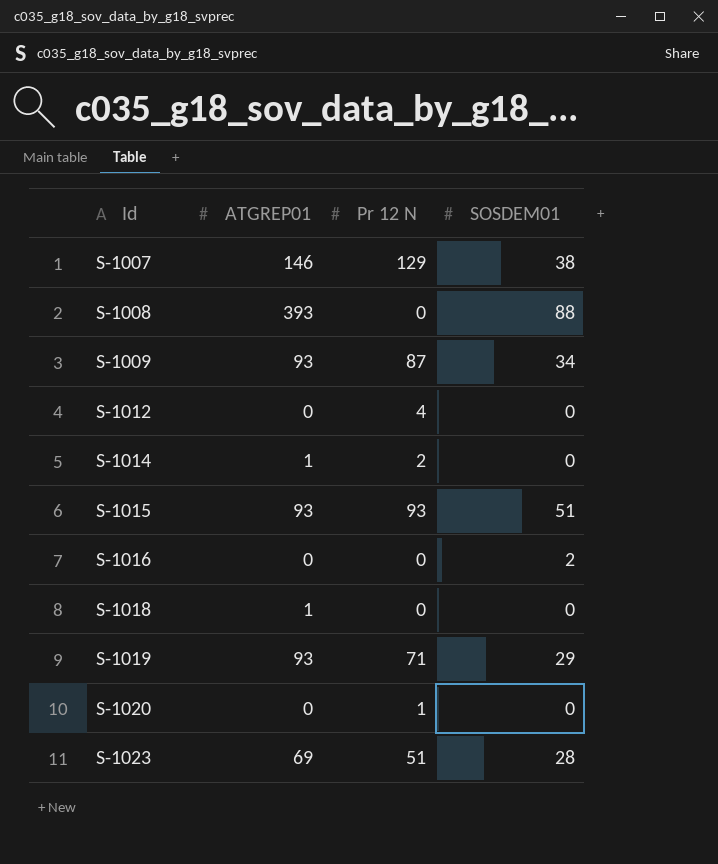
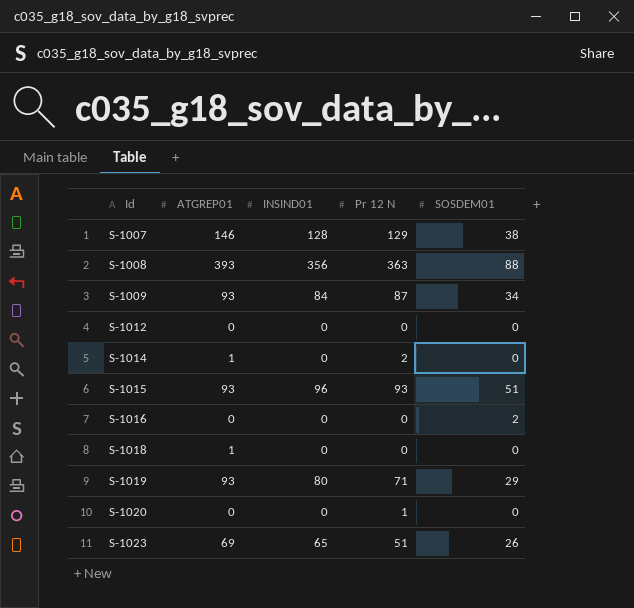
column INSIND01 | position: none -> 3
S-1008 | Pr 12 N: 0 -> 363
S-1012 | Pr 12 N: 4 -> 0
S-1023 | SOSDEM01: 28 -> 26

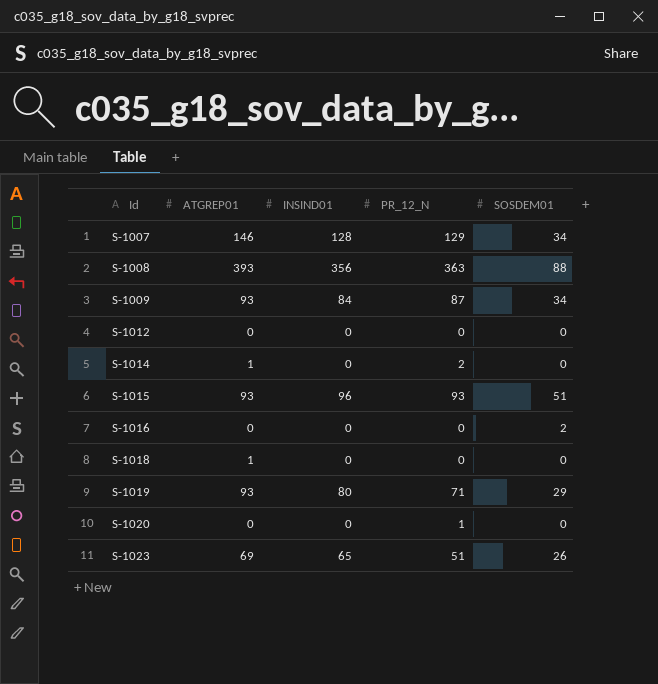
column name: Pr 12 N -> PR_12_N
S-1007 | SOSDEM01: 38 -> 34

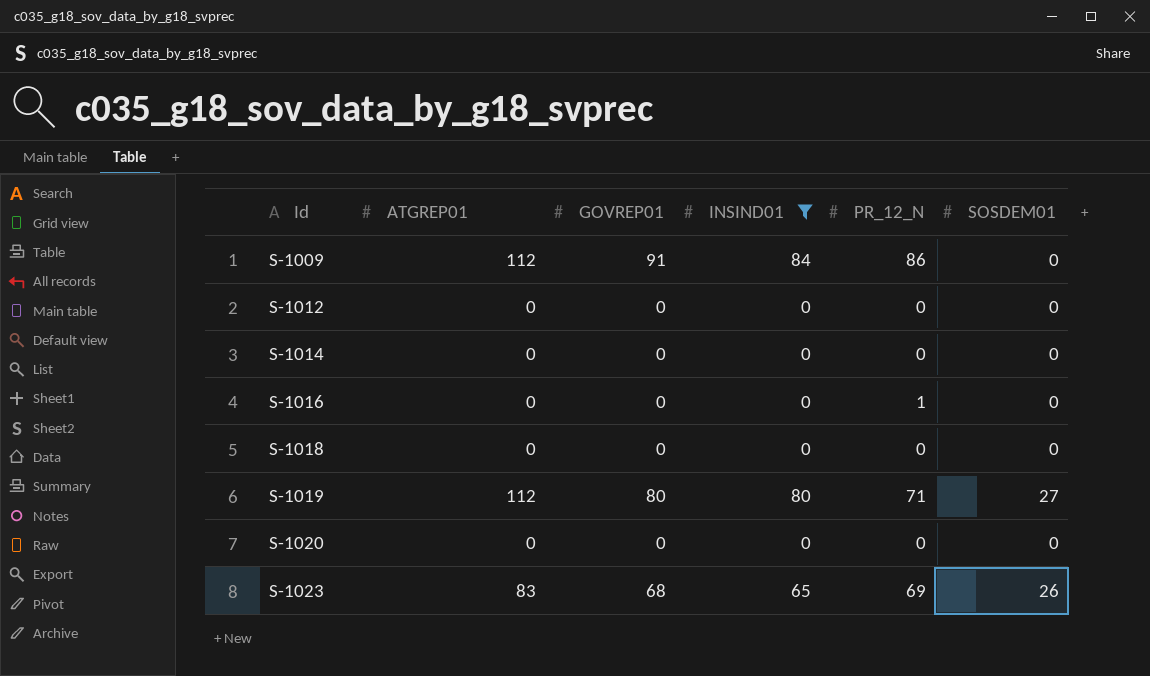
filter: none -> INSIND01 <= 84
column GOVREP01 | position: none -> 3
S-1009 | ATGREP01: 93 -> 112
S-1009 | PR_12_N: 87 -> 86
S-1009 | SOSDEM01: 34 -> 0
S-1014 | ATGREP01: 1 -> 0
S-1014 | PR_12_N: 2 -> 0
S-1016 | PR_12_N: 0 -> 1
S-1016 | SOSDEM01: 2 -> 0
S-1018 | ATGREP01: 1 -> 0
S-1019 | ATGREP01: 93 -> 112
S-1019 | SOSDEM01: 29 -> 27
S-1020 | PR_12_N: 1 -> 0
S-1023 | ATGREP01: 69 -> 83
S-1023 | PR_12_N: 51 -> 69

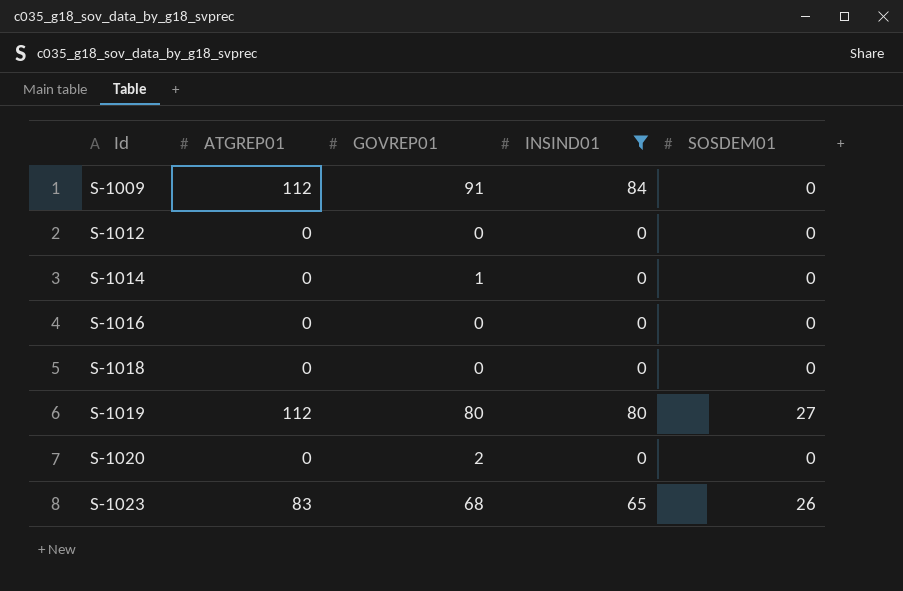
column PR_12_N | position: 5 -> none
S-1014 | GOVREP01: 0 -> 1
S-1020 | GOVREP01: 0 -> 2

